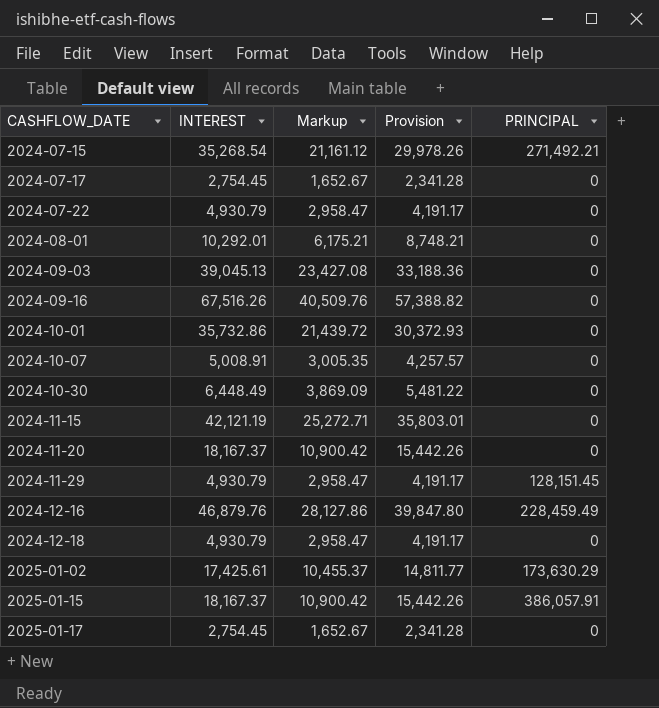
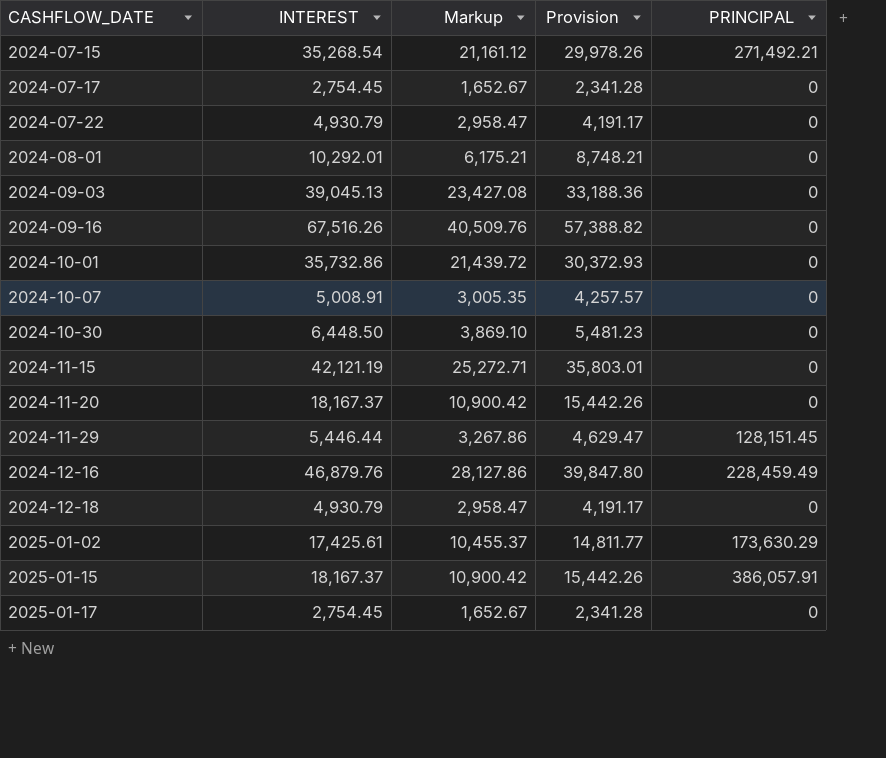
2024-10-30 | INTEREST: 6,448.49 -> 6,448.50
2024-10-30 | Markup: 3,869.09 -> 3,869.10
2024-10-30 | Provision: 5,481.22 -> 5,481.23
2024-11-29 | INTEREST: 4,930.79 -> 5,446.44
2024-11-29 | Markup: 2,958.47 -> 3,267.86
2024-11-29 | Provision: 4,191.17 -> 4,629.47

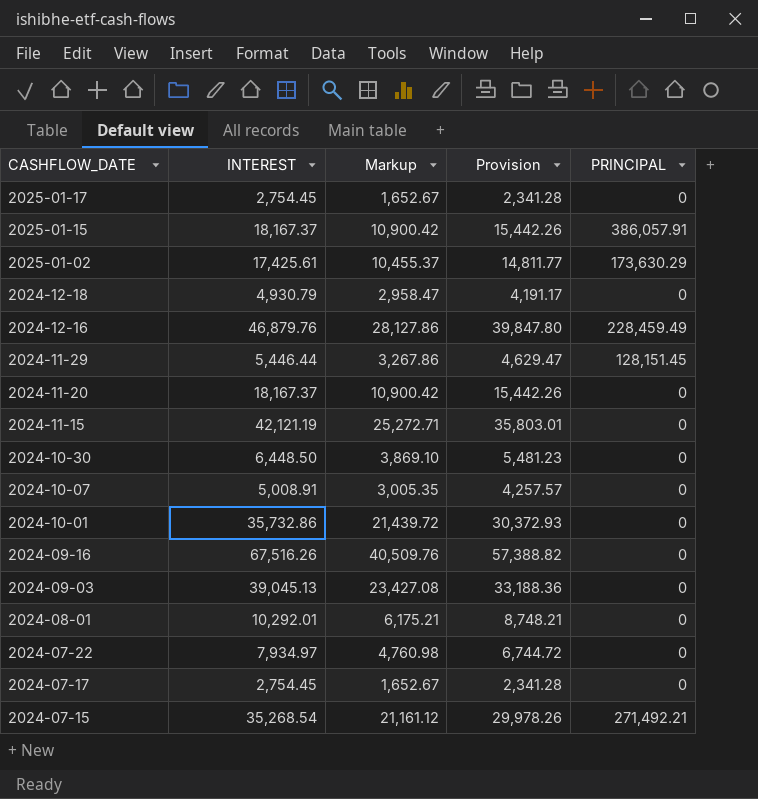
row order: CASHFLOW_DATE ascending -> CASHFLOW_DATE descending
2024-07-22 | INTEREST: 4,930.79 -> 7,934.97
2024-07-22 | Markup: 2,958.47 -> 4,760.98
2024-07-22 | Provision: 4,191.17 -> 6,744.72

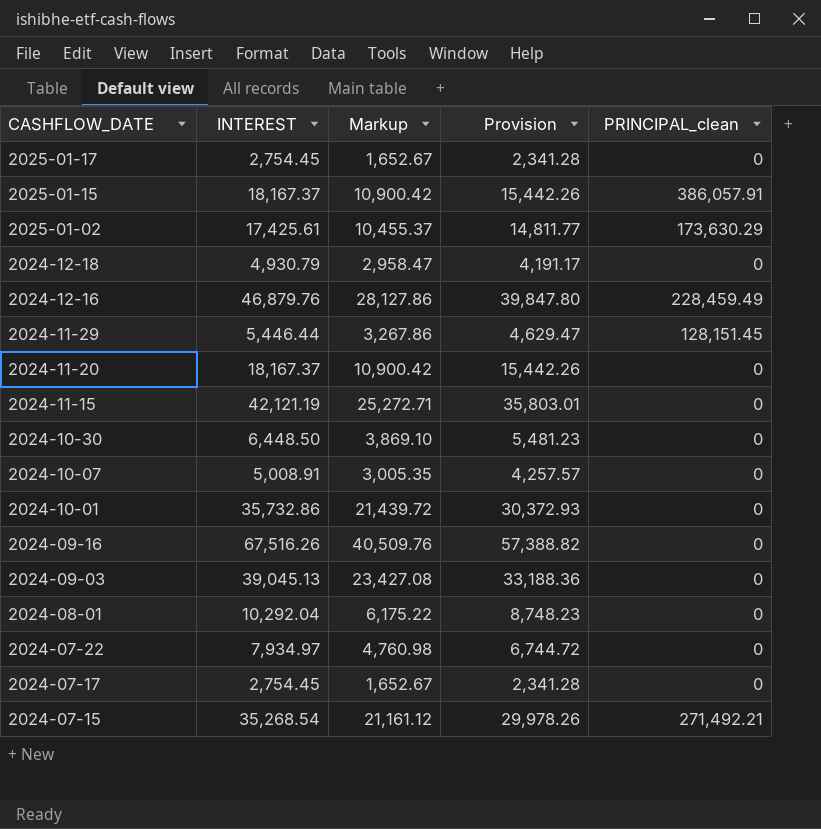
column name: PRINCIPAL -> PRINCIPAL_clean
2024-08-01 | INTEREST: 10,292.01 -> 10,292.04
2024-08-01 | Markup: 6,175.21 -> 6,175.22
2024-08-01 | Provision: 8,748.21 -> 8,748.23

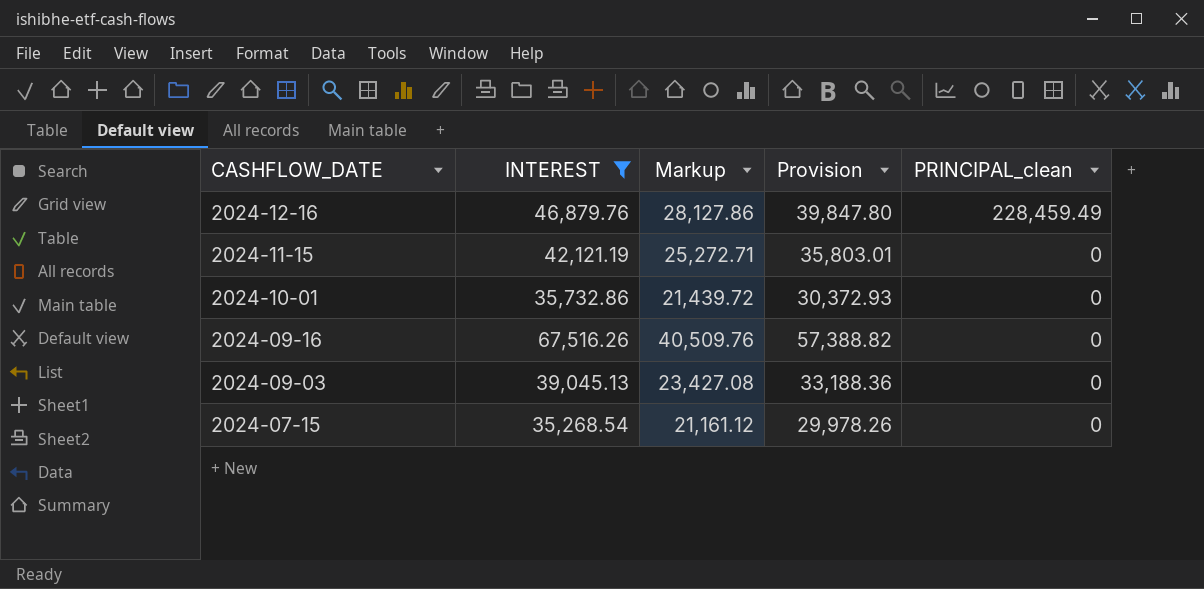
filter: none -> INTEREST >= 35,268.54
2024-07-15 | PRINCIPAL_clean: 271,492.21 -> 0

